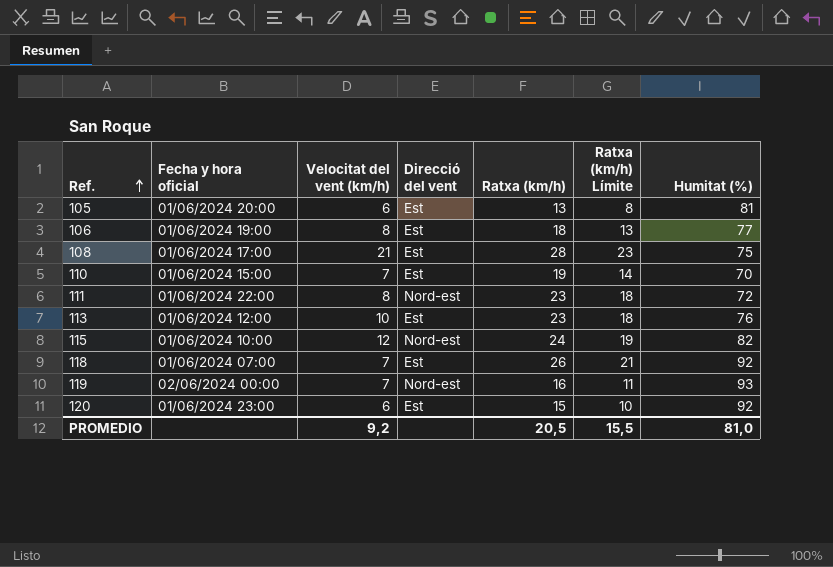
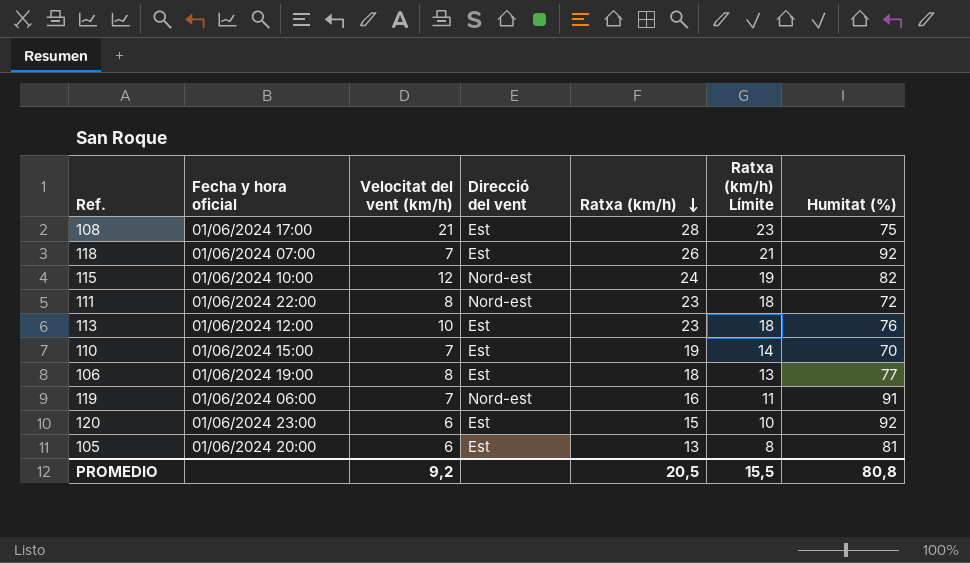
row order: Ref. ascending -> Ratxa (km/h) descending
119 | Fecha y hora oficial: 02/06/2024 00:00 -> 01/06/2024 06:00
119 | Humitat (%): 93 -> 91
PROMEDIO | Humitat (%): 81,0 -> 80,8

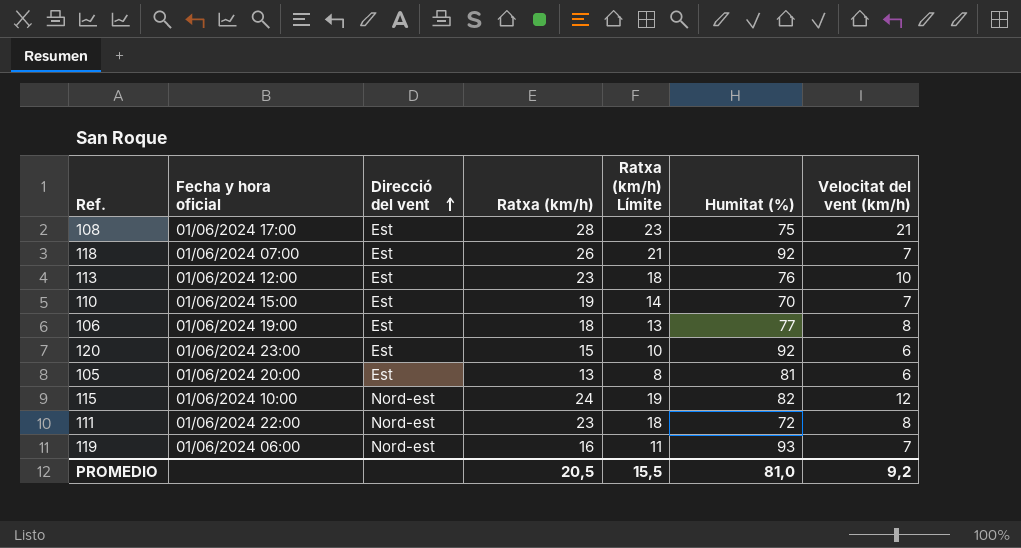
row order: Ratxa (km/h) descending -> Direcció del vent ascending
column Velocitat del vent (km/h) | position: 3 -> 7
119 | Humitat (%): 91 -> 93
PROMEDIO | Humitat (%): 80,8 -> 81,0

